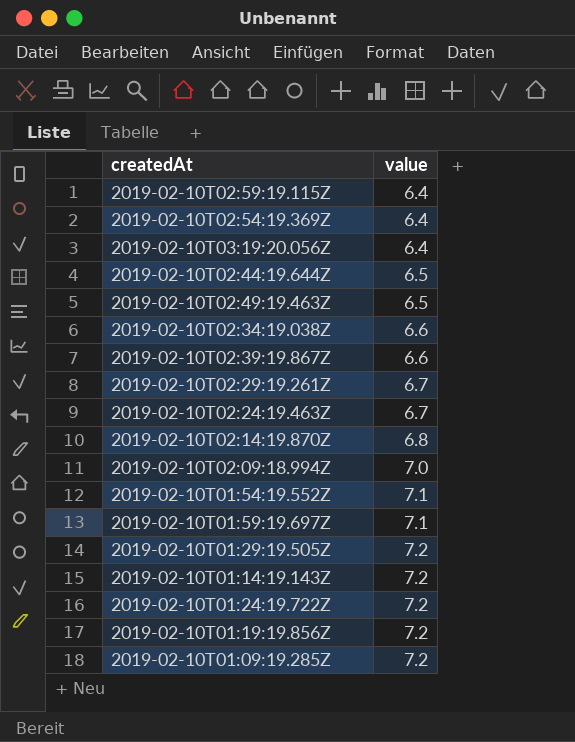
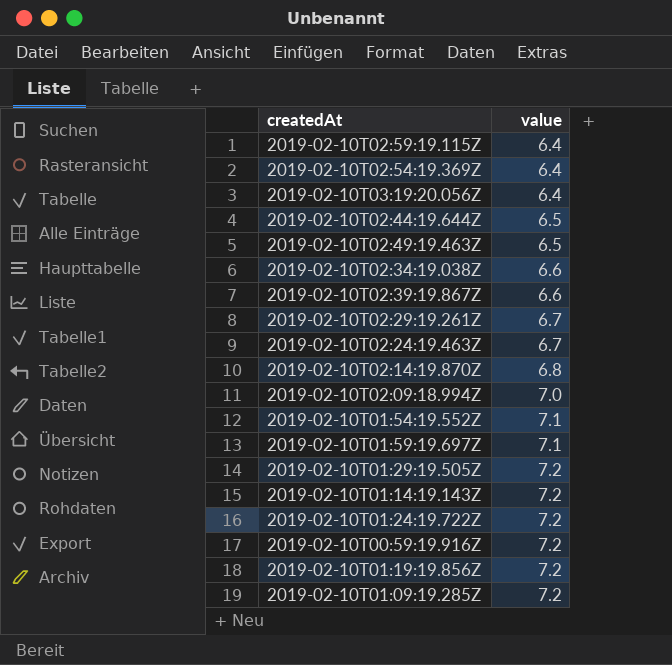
row 2019-02-10T00:59:19.916Z: none -> 7.2

